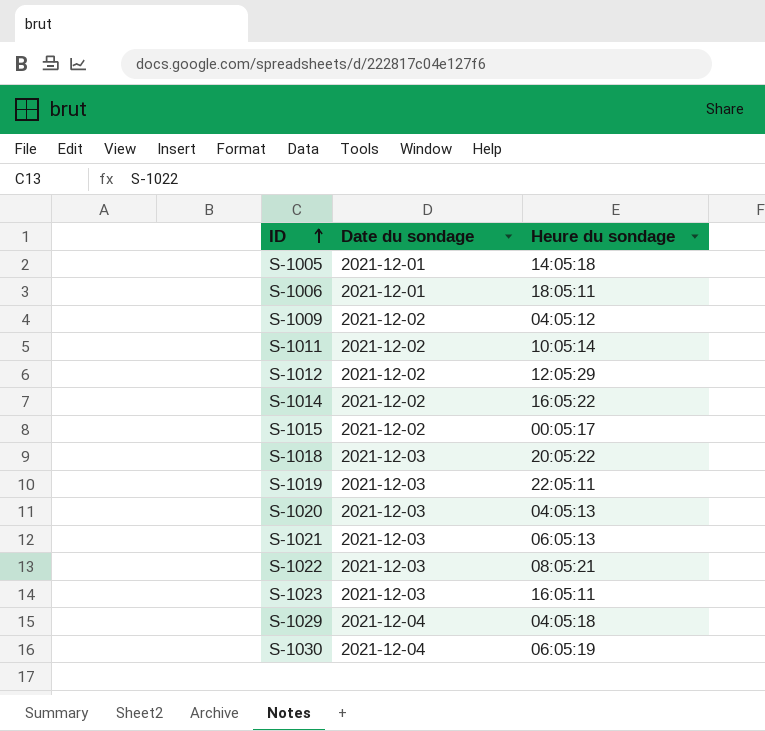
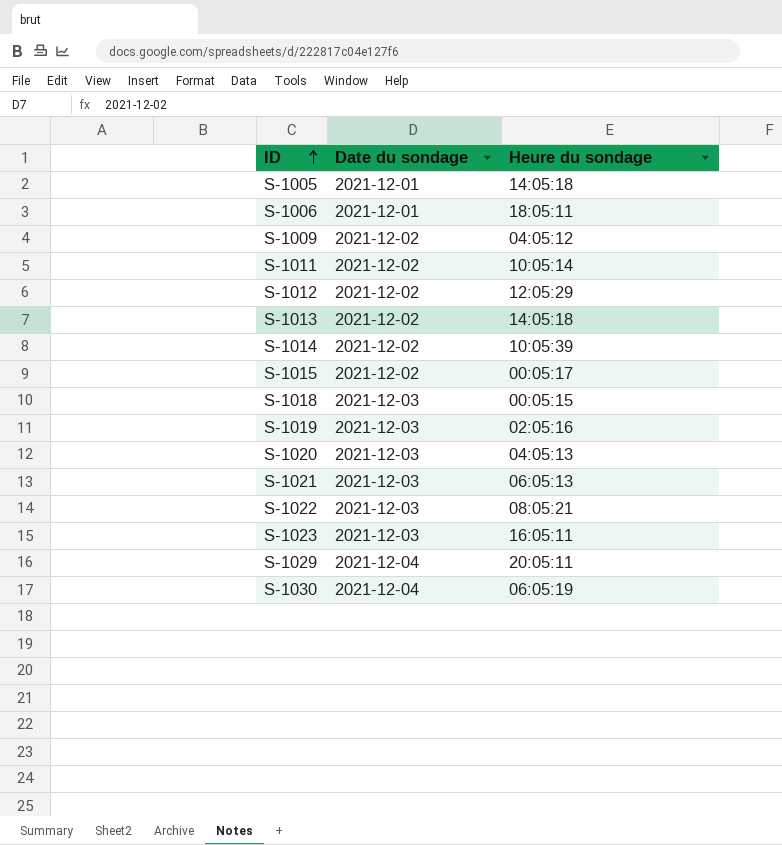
row S-1013: none -> 2021-12-02 | 14:05:18
S-1014 | Heure du sondage: 16:05:22 -> 10:05:39
S-1018 | Heure du sondage: 20:05:22 -> 00:05:15
S-1019 | Heure du sondage: 22:05:11 -> 02:05:16
S-1029 | Heure du sondage: 04:05:18 -> 20:05:11

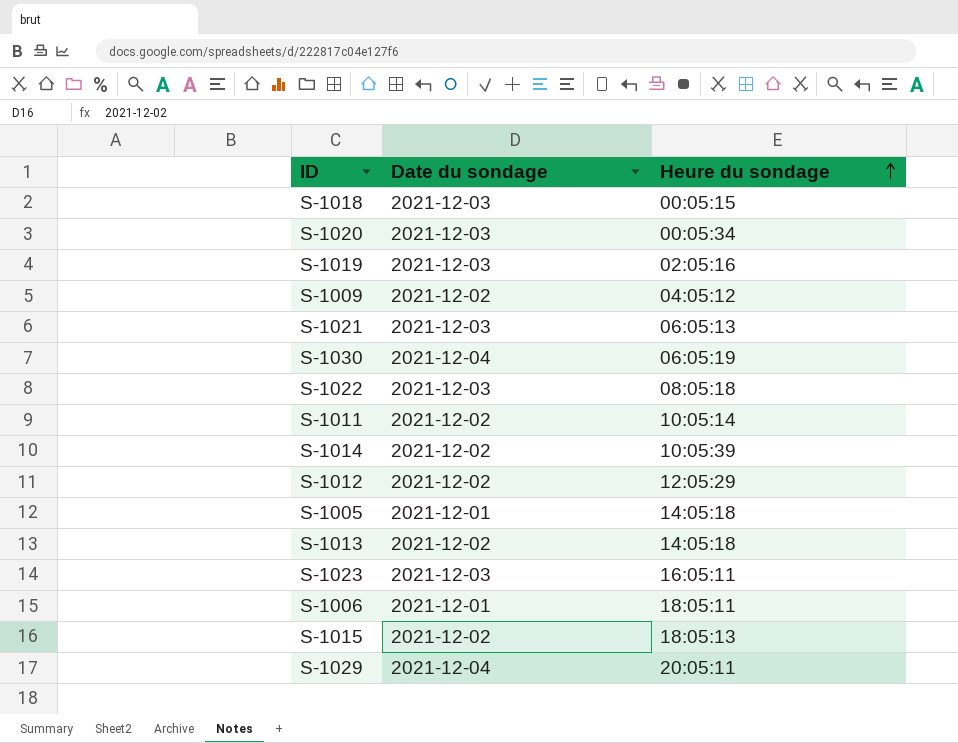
row order: ID ascending -> Heure du sondage ascending
S-1020 | Heure du sondage: 04:05:13 -> 00:05:34
S-1022 | Heure du sondage: 08:05:21 -> 08:05:18
S-1015 | Heure du sondage: 00:05:17 -> 18:05:13

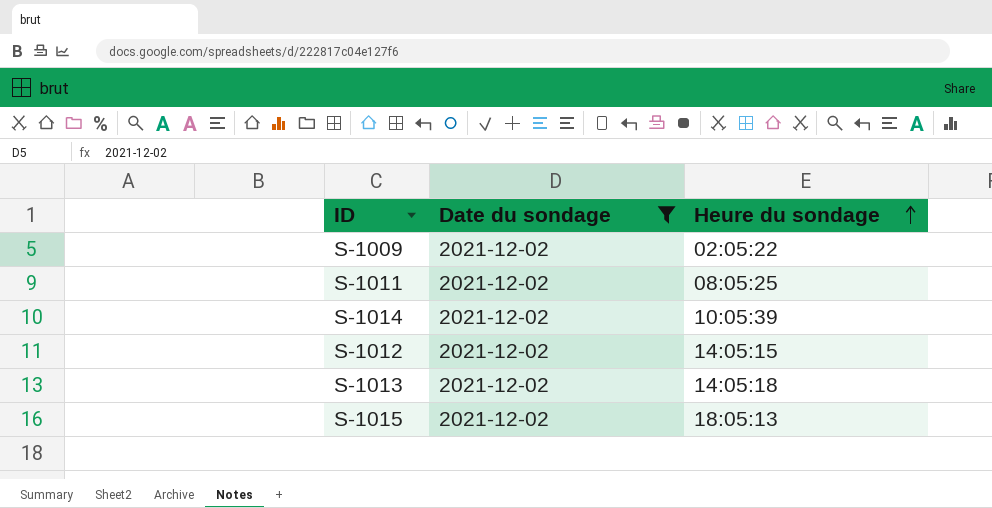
filter: none -> Date du sondage = 2021-12-02
S-1009 | Heure du sondage: 04:05:12 -> 02:05:22
S-1011 | Heure du sondage: 10:05:14 -> 08:05:25
S-1012 | Heure du sondage: 12:05:29 -> 14:05:15

